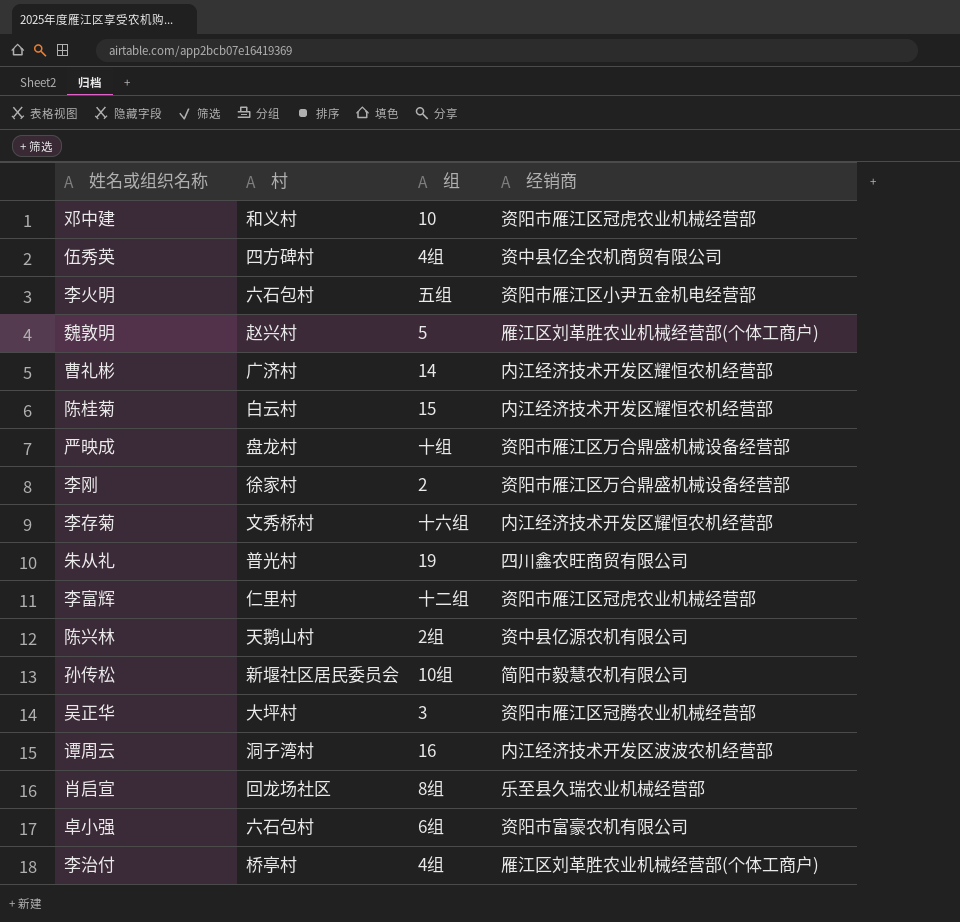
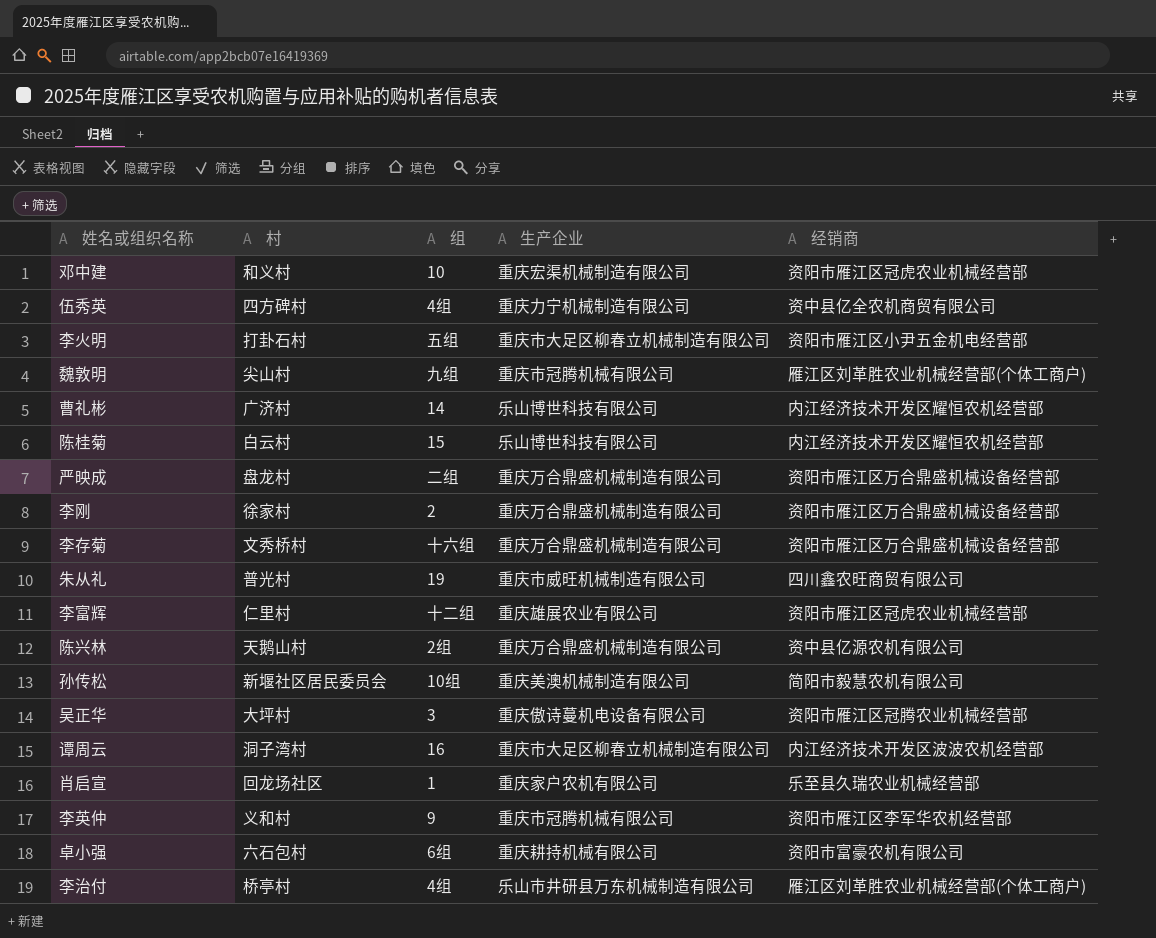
column 生产企业 | position: none -> 4
李火明 | 村: 六石包村 -> 打卦石村
魏敦明 | 村: 赵兴村 -> 尖山村
魏敦明 | 组: 5 -> 九组
严映成 | 组: 十组 -> 二组
李存菊 | 经销商: 内江经济技术开发区耀恒农机经营部 -> 资阳市雁江区万合鼎盛机械设备经营部
肖启宣 | 组: 8组 -> 1
row 李英仲: none -> 义和村 | 9 | 重庆市冠腾机械有限公司 | 资阳市雁江区李军华农机经营部

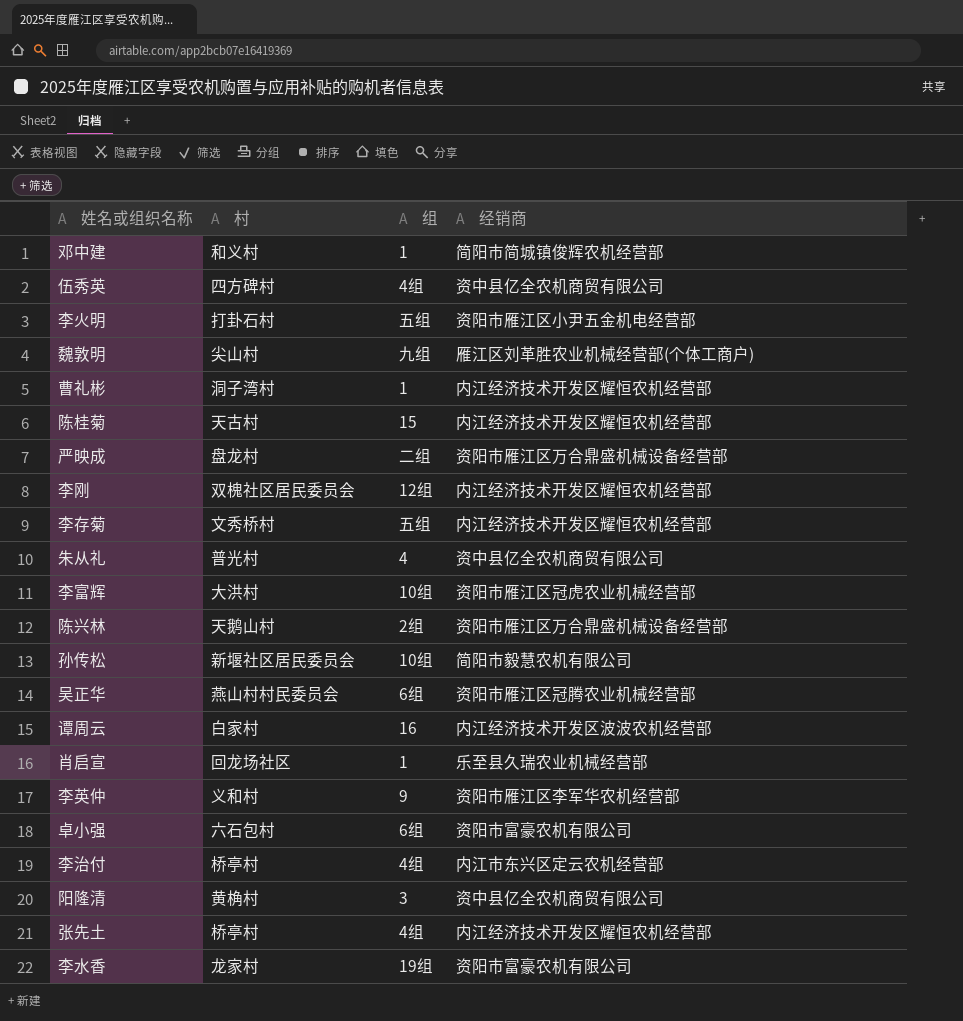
column 生产企业 | position: 4 -> none
邓中建 | 组: 10 -> 1
邓中建 | 经销商: 资阳市雁江区冠虎农业机械经营部 -> 简阳市简城镇俊辉农机经营部
曹礼彬 | 村: 广济村 -> 洞子湾村
曹礼彬 | 组: 14 -> 1
陈桂菊 | 村: 白云村 -> 天古村
李刚 | 村: 徐家村 -> 双槐社区居民委员会
李刚 | 组: 2 -> 12组
李刚 | 经销商: 资阳市雁江区万合鼎盛机械设备经营部 -> 内江经济技术开发区耀恒农机经营部
李存菊 | 组: 十六组 -> 五组
李存菊 | 经销商: 资阳市雁江区万合鼎盛机械设备经营部 -> 内江经济技术开发区耀恒农机经营部
朱从礼 | 组: 19 -> 4
朱从礼 | 经销商: 四川鑫农旺商贸有限公司 -> 资中县亿全农机商贸有限公司
李富辉 | 村: 仁里村 -> 大洪村
李富辉 | 组: 十二组 -> 10组
陈兴林 | 经销商: 资中县亿源农机有限公司 -> 资阳市雁江区万合鼎盛机械设备经营部
吴正华 | 村: 大坪村 -> 燕山村村民委员会
吴正华 | 组: 3 -> 6组
谭周云 | 村: 洞子湾村 -> 白家村
李治付 | 经销商: 雁江区刘革胜农业机械经营部(个体工商户) -> 内江市东兴区定云农机经营部
row 阳隆清: none -> 黄桷村 | 3 | 资中县亿全农机商贸有限公司
row 张先土: none -> 桥亭村 | 4组 | 内江经济技术开发区耀恒农机经营部
row 李水香: none -> 龙家村 | 19组 | 资阳市富豪农机有限公司

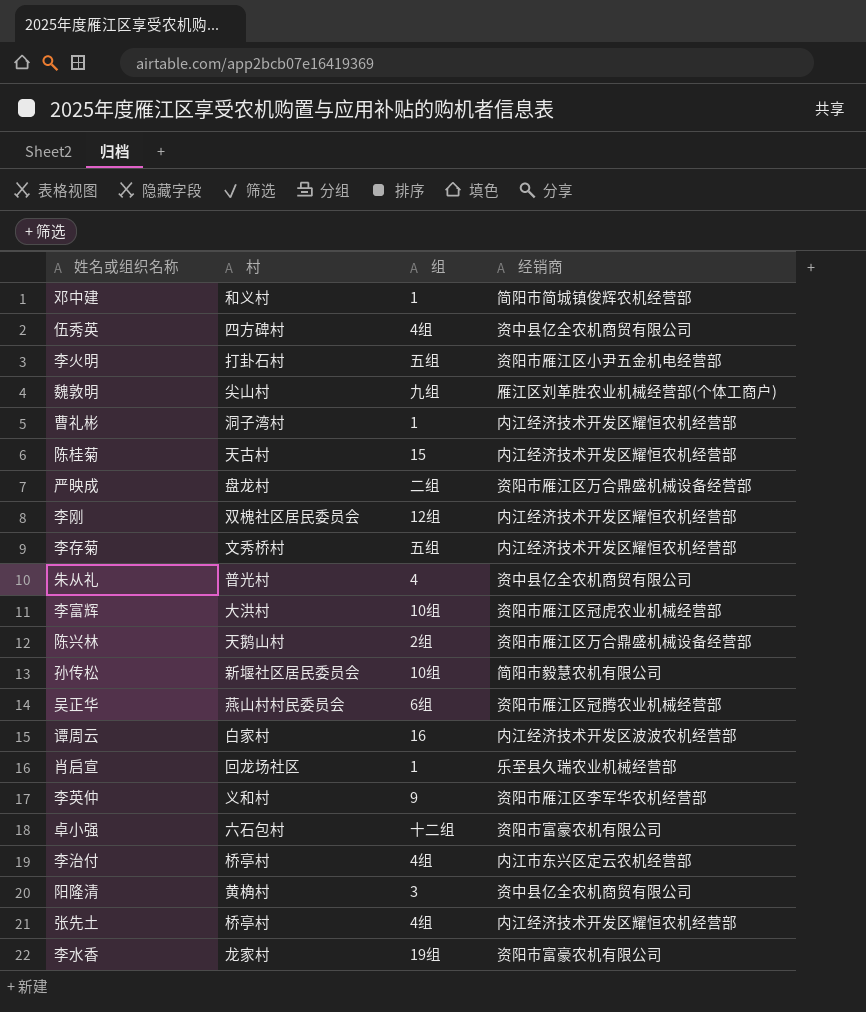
卓小强 | 组: 6组 -> 十二组

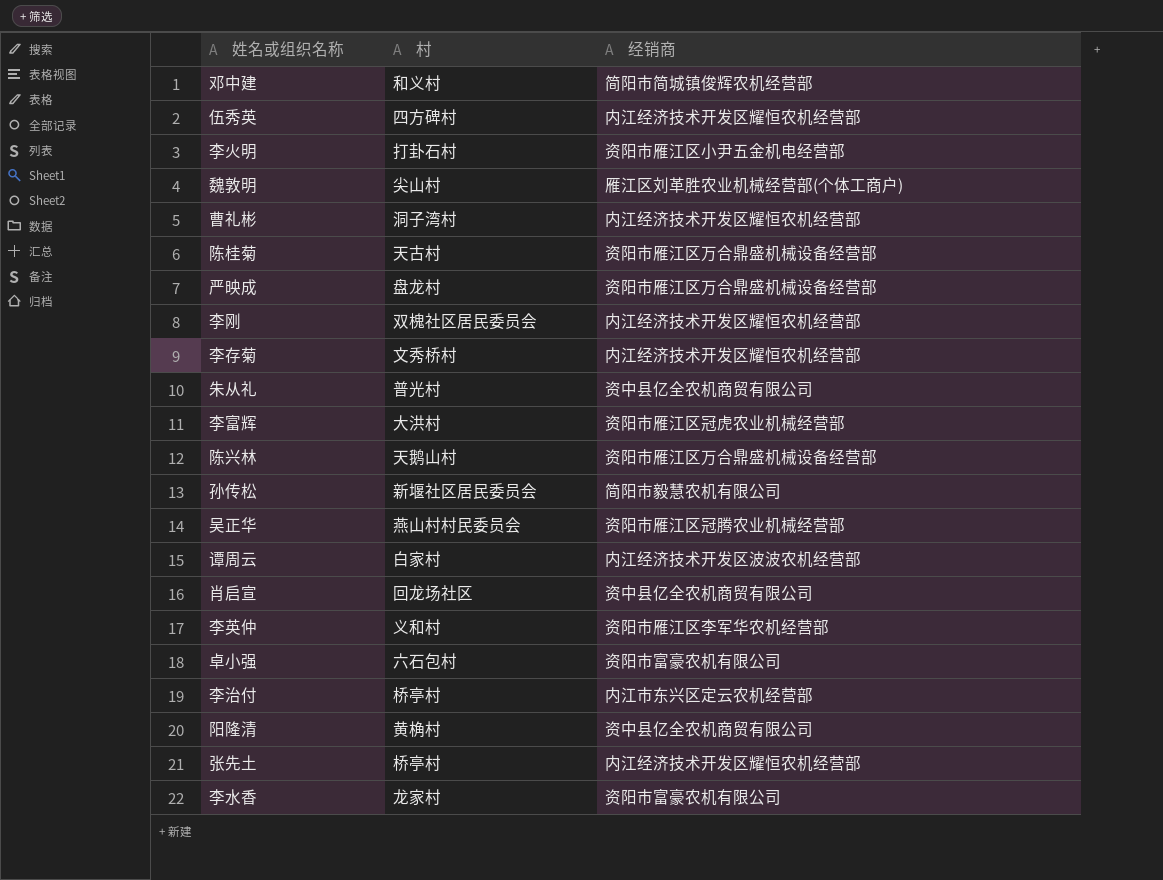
column 组 | position: 3 -> none
伍秀英 | 经销商: 资中县亿全农机商贸有限公司 -> 内江经济技术开发区耀恒农机经营部
陈桂菊 | 经销商: 内江经济技术开发区耀恒农机经营部 -> 资阳市雁江区万合鼎盛机械设备经营部
肖启宣 | 经销商: 乐至县久瑞农业机械经营部 -> 资中县亿全农机商贸有限公司

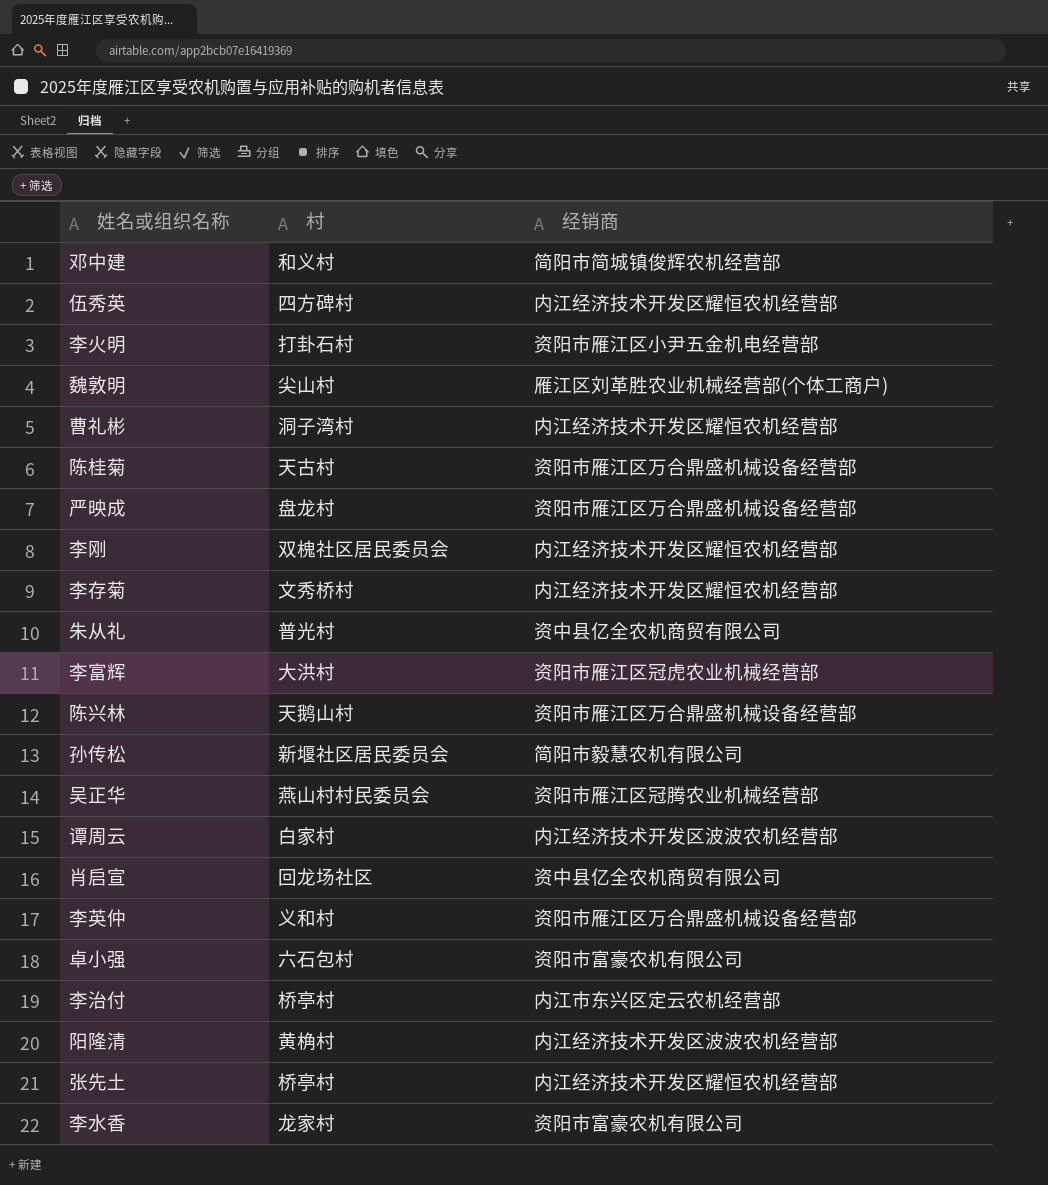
李英仲 | 经销商: 资阳市雁江区李军华农机经营部 -> 资阳市雁江区万合鼎盛机械设备经营部
阳隆清 | 经销商: 资中县亿全农机商贸有限公司 -> 内江经济技术开发区波波农机经营部

